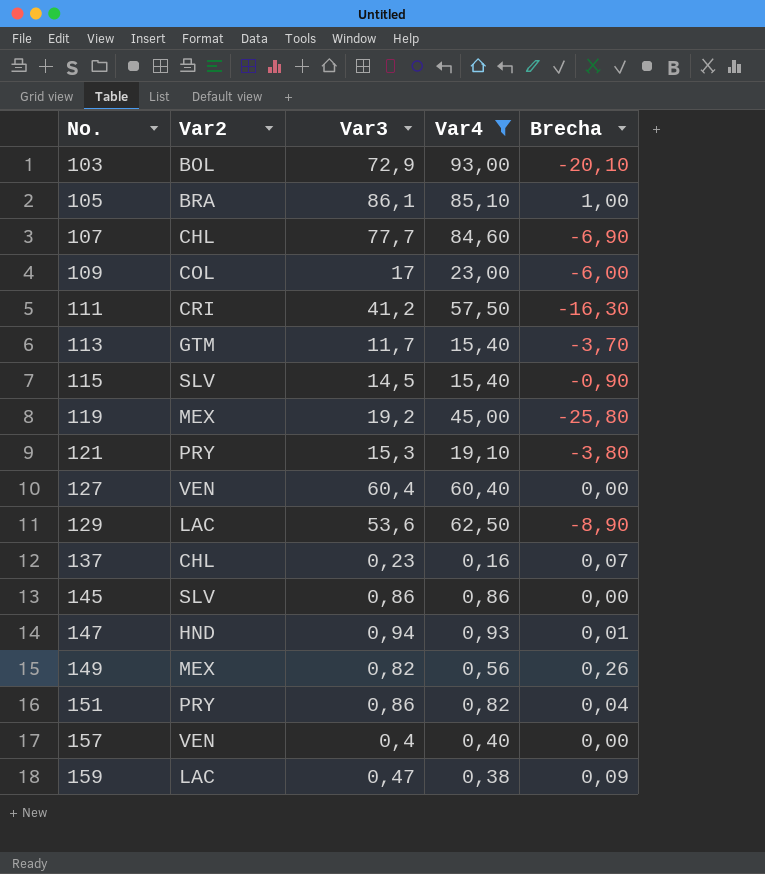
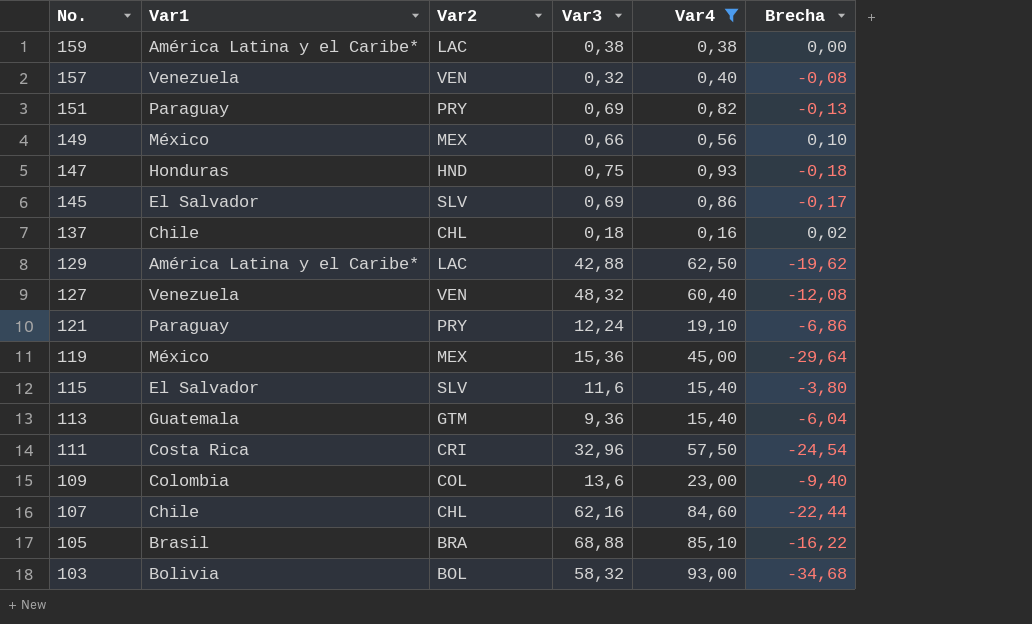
row order: No. ascending -> No. descending
column Var1 | position: none -> 2
159 | Var3: 0,47 -> 0,38
159 | Brecha: 0,09 -> 0,00
157 | Var3: 0,4 -> 0,32
157 | Brecha: 0,00 -> -0,08
151 | Var3: 0,86 -> 0,69
151 | Brecha: 0,04 -> -0,13
149 | Var3: 0,82 -> 0,66
149 | Brecha: 0,26 -> 0,10
147 | Var3: 0,94 -> 0,75
147 | Brecha: 0,01 -> -0,18
145 | Var3: 0,86 -> 0,69
145 | Brecha: 0,00 -> -0,17
137 | Var3: 0,23 -> 0,18
137 | Brecha: 0,07 -> 0,02
129 | Var3: 53,6 -> 42,88
129 | Brecha: -8,90 -> -19,62
127 | Var3: 60,4 -> 48,32
127 | Brecha: 0,00 -> -12,08
121 | Var3: 15,3 -> 12,24
121 | Brecha: -3,80 -> -6,86
119 | Var3: 19,2 -> 15,36
119 | Brecha: -25,80 -> -29,64
115 | Var3: 14,5 -> 11,6
115 | Brecha: -0,90 -> -3,80
113 | Var3: 11,7 -> 9,36
113 | Brecha: -3,70 -> -6,04
111 | Var3: 41,2 -> 32,96
111 | Brecha: -16,30 -> -24,54
109 | Var3: 17 -> 13,6
109 | Brecha: -6,00 -> -9,40
107 | Var3: 77,7 -> 62,16
107 | Brecha: -6,90 -> -22,44
105 | Var3: 86,1 -> 68,88
105 | Brecha: 1,00 -> -16,22
103 | Var3: 72,9 -> 58,32
103 | Brecha: -20,10 -> -34,68

